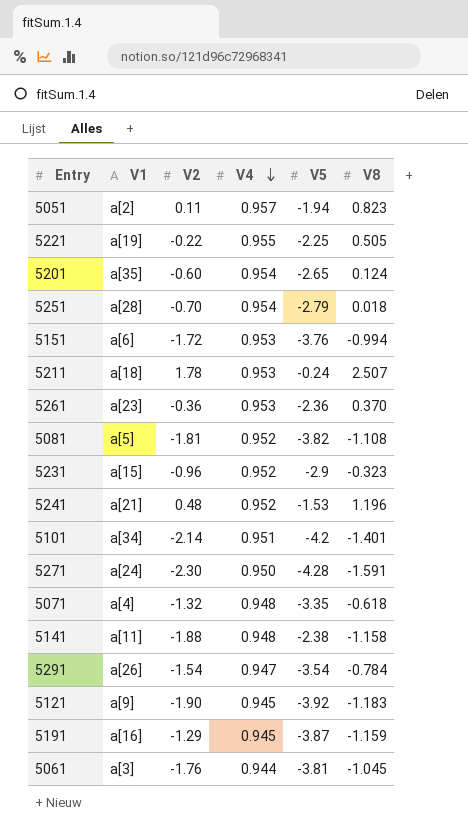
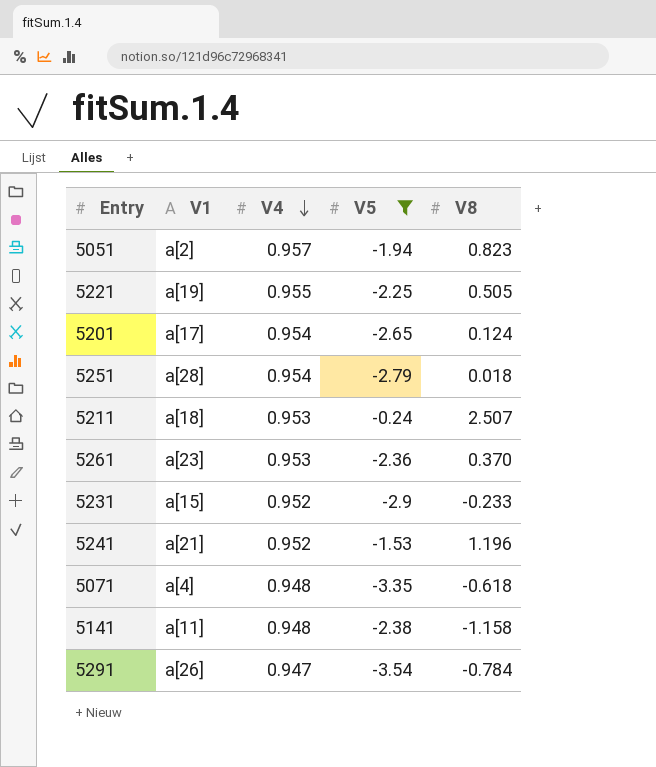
filter: none -> V5 >= -3.54
column V2 | position: 3 -> none
5201 | V1: a[35] -> a[17]
5231 | V8: -0.323 -> -0.233

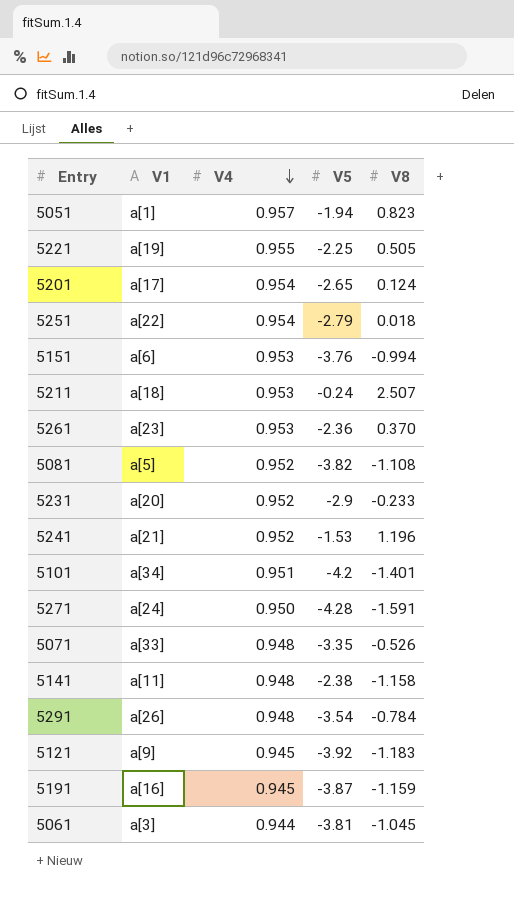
filter: V5 >= -3.54 -> none
5051 | V1: a[2] -> a[1]
5251 | V1: a[28] -> a[22]
5231 | V1: a[15] -> a[20]
5071 | V1: a[4] -> a[33]
5071 | V8: -0.618 -> -0.526
5291 | V4: 0.947 -> 0.948

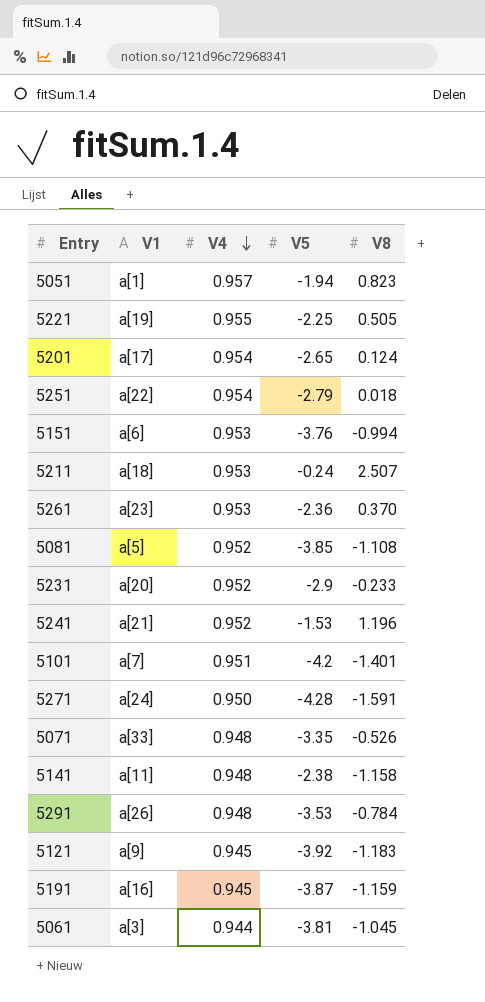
5081 | V5: -3.82 -> -3.85
5101 | V1: a[34] -> a[7]
5291 | V5: -3.54 -> -3.53

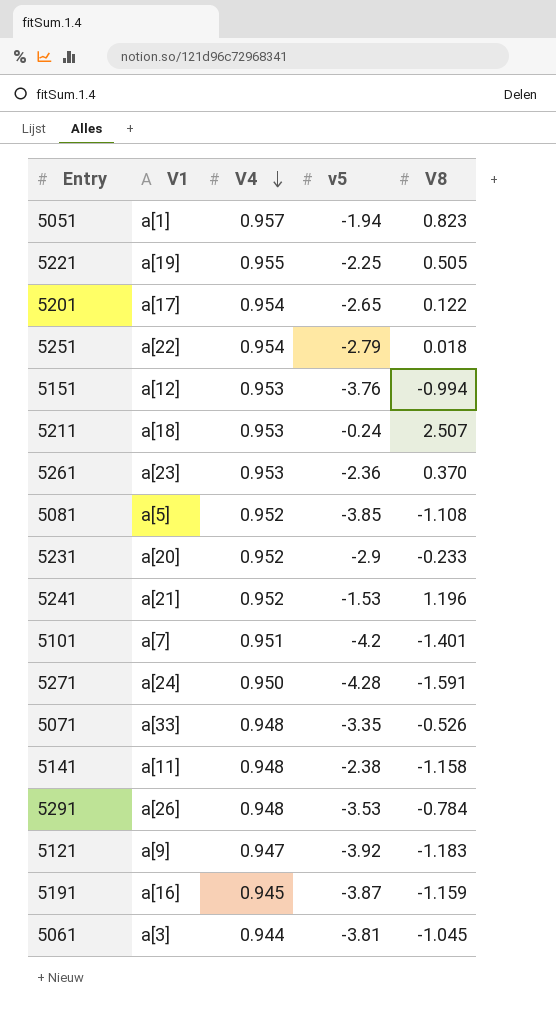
column name: V5 -> v5
5201 | V8: 0.124 -> 0.122
5151 | V1: a[6] -> a[12]
5121 | V4: 0.945 -> 0.947

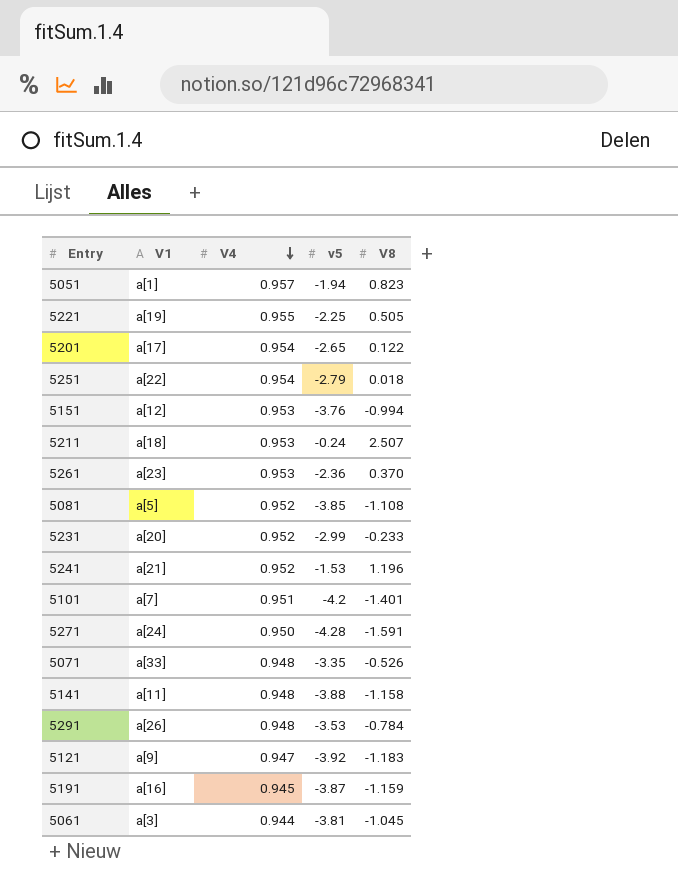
5231 | v5: -2.9 -> -2.99
5141 | v5: -2.38 -> -3.88

